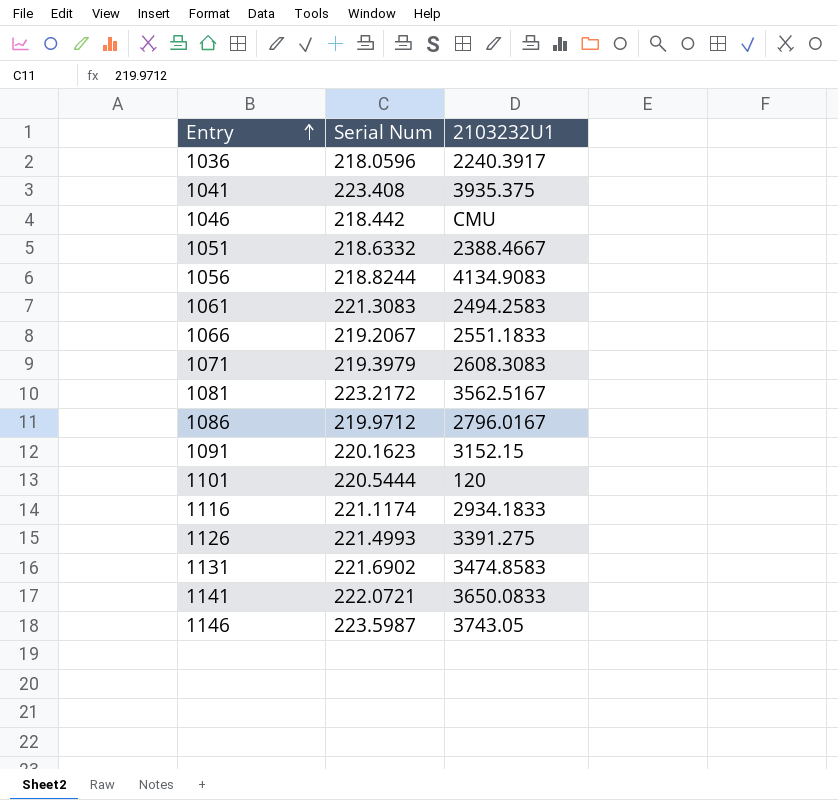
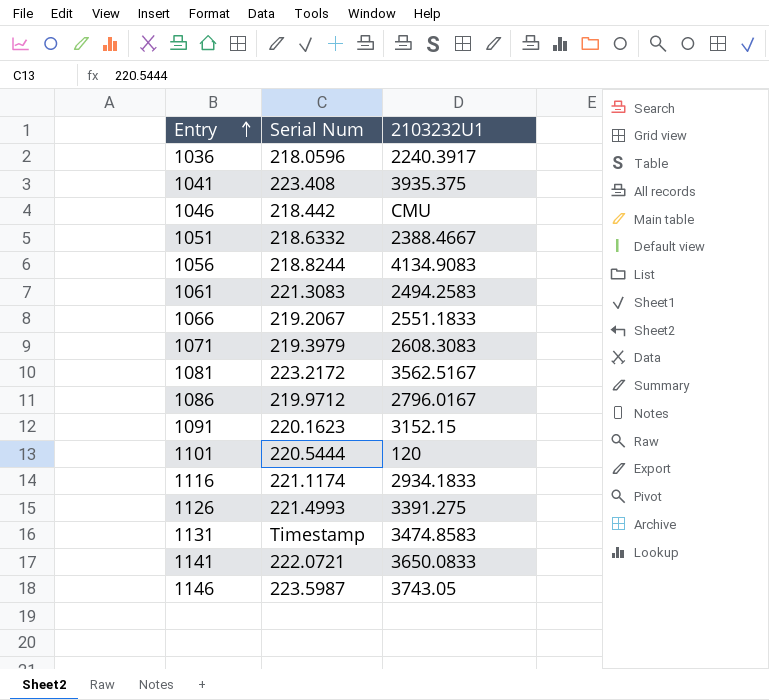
1131 | Serial Num: 221.6902 -> Timestamp

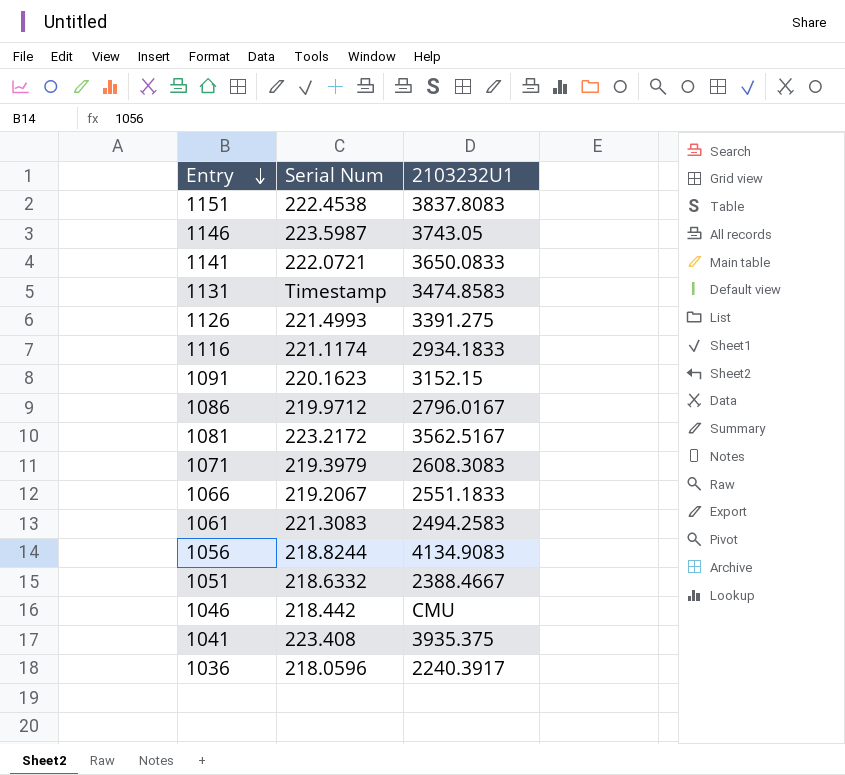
row order: Entry ascending -> Entry descending
row 1101: 220.5444 | 120 -> none
row 1151: none -> 222.4538 | 3837.8083

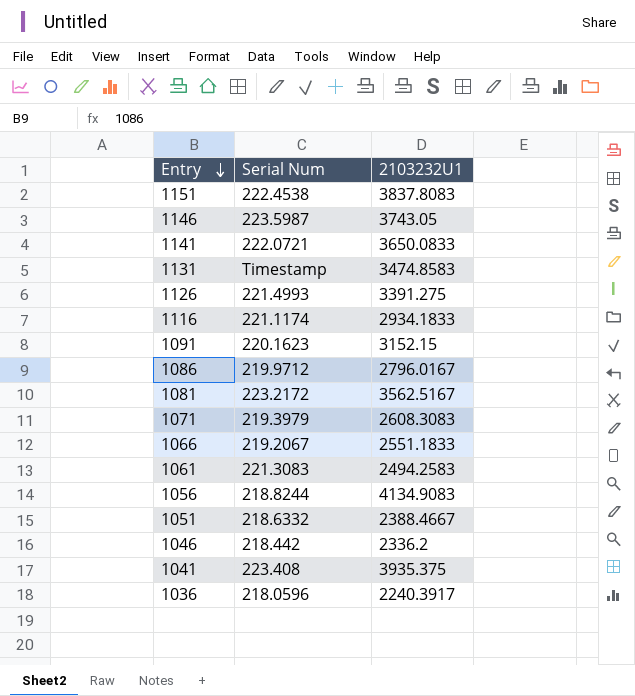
1046 | 2103232U1: CMU -> 2336.2

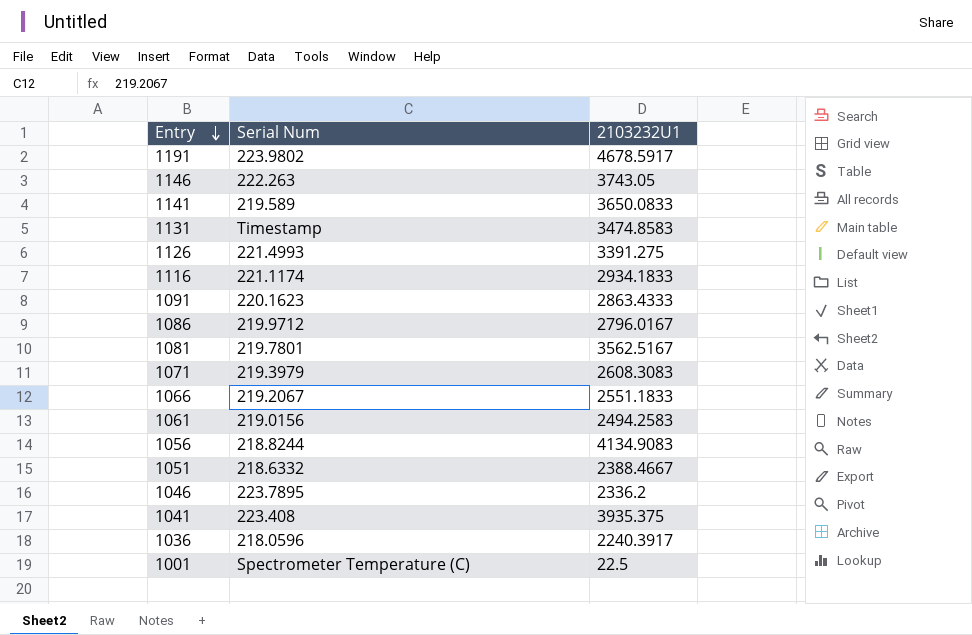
row 1151: 222.4538 | 3837.8083 -> none
row 1191: none -> 223.9802 | 4678.5917
1146 | Serial Num: 223.5987 -> 222.263
1141 | Serial Num: 222.0721 -> 219.589
1091 | 2103232U1: 3152.15 -> 2863.4333
1081 | Serial Num: 223.2172 -> 219.7801
1061 | Serial Num: 221.3083 -> 219.0156
1046 | Serial Num: 218.442 -> 223.7895
row 1001: none -> Spectrometer Temperature (C) | 22.5

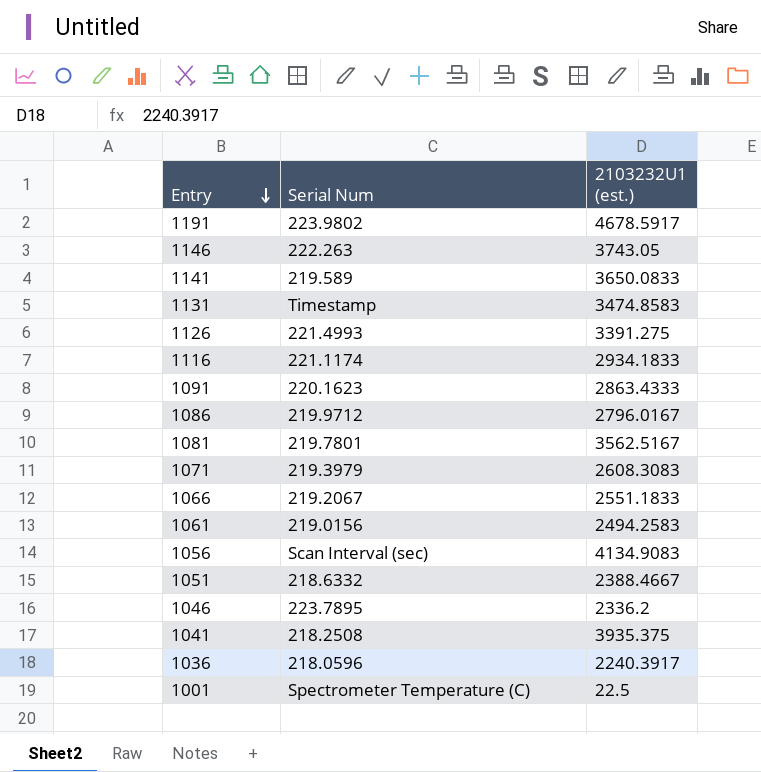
column name: 2103232U1 -> 2103232U1 (est.)
1056 | Serial Num: 218.8244 -> Scan Interval (sec)
1041 | Serial Num: 223.408 -> 218.2508

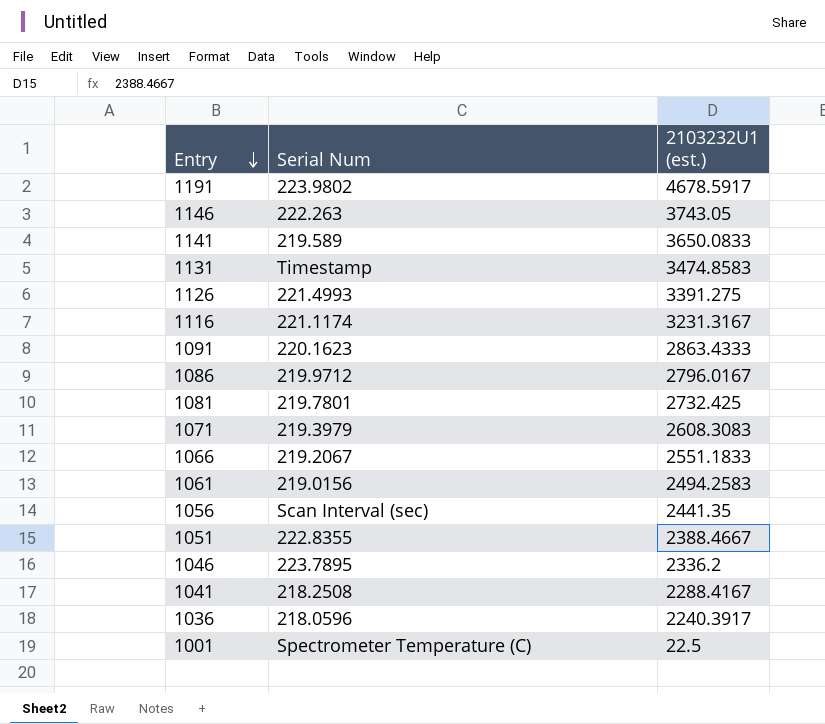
1116 | 2103232U1 (est.): 2934.1833 -> 3231.3167
1081 | 2103232U1 (est.): 3562.5167 -> 2732.425
1056 | 2103232U1 (est.): 4134.9083 -> 2441.35
1051 | Serial Num: 218.6332 -> 222.8355
1041 | 2103232U1 (est.): 3935.375 -> 2288.4167

